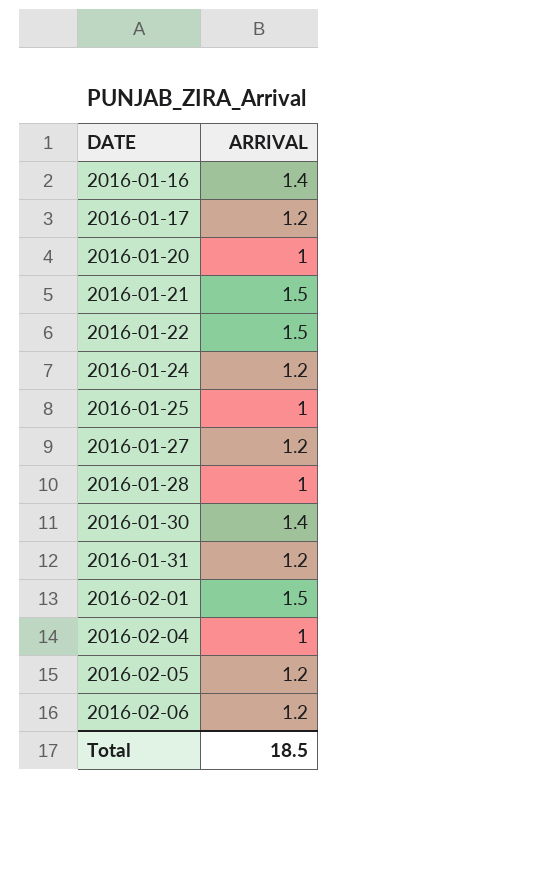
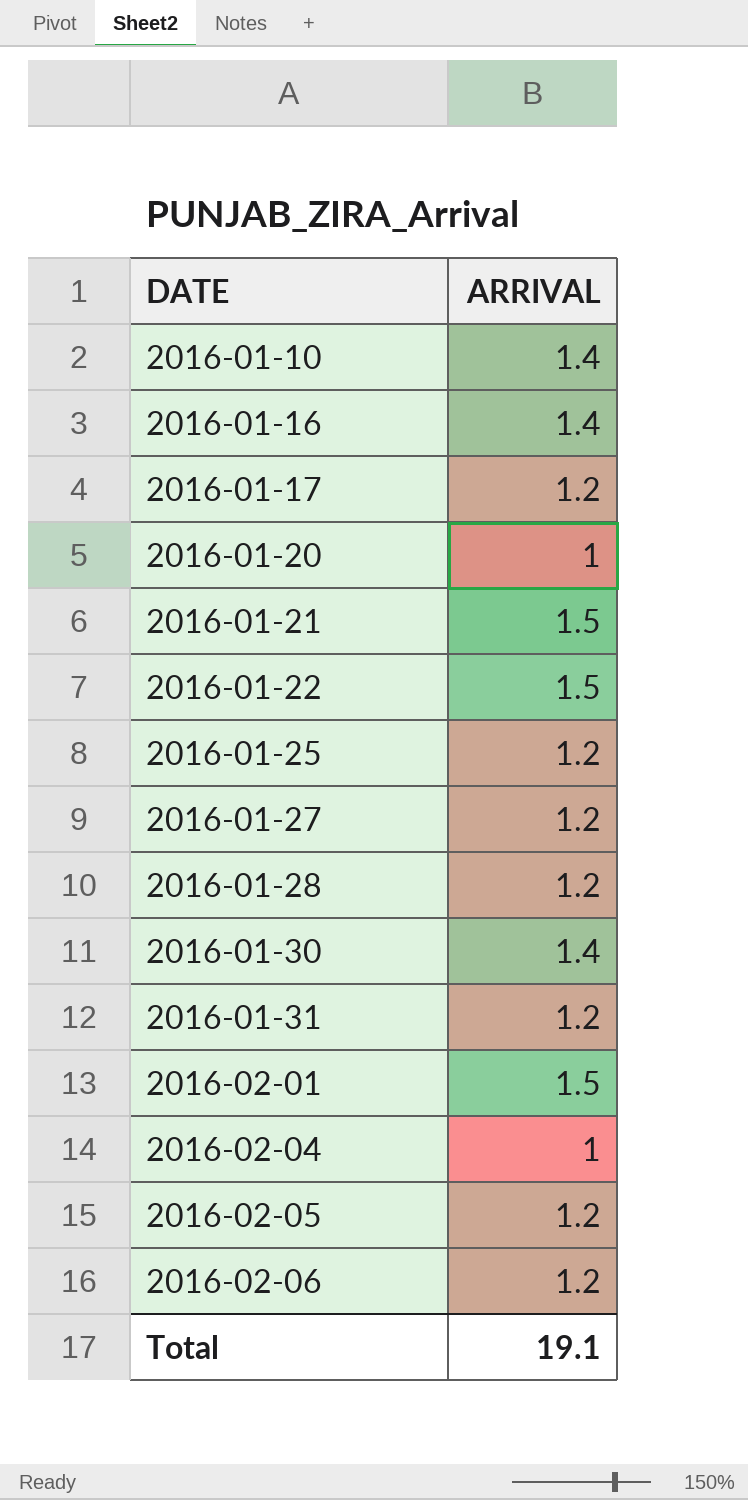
row 2016-01-24: 1.2 -> none
row 2016-01-10: none -> 1.4
2016-01-25 | ARRIVAL: 1 -> 1.2
2016-01-28 | ARRIVAL: 1 -> 1.2
Total | ARRIVAL: 18.5 -> 19.1

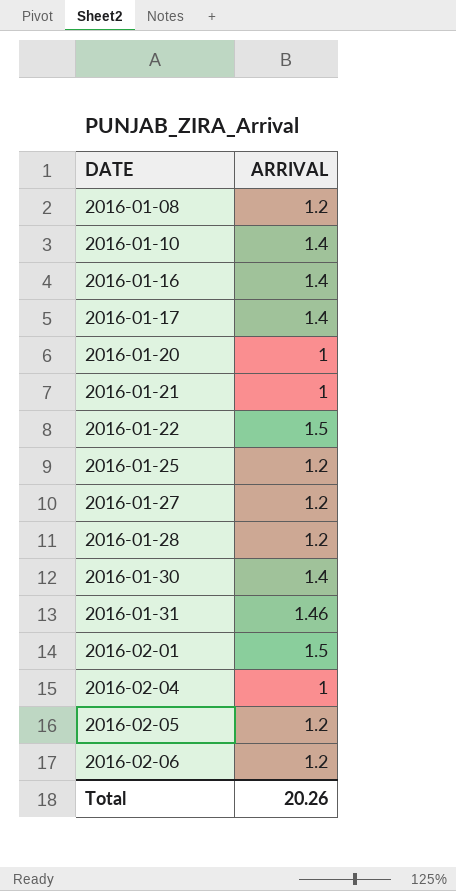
row 2016-01-08: none -> 1.2
2016-01-17 | ARRIVAL: 1.2 -> 1.4
2016-01-21 | ARRIVAL: 1.5 -> 1
2016-01-31 | ARRIVAL: 1.2 -> 1.46
Total | ARRIVAL: 19.1 -> 20.26

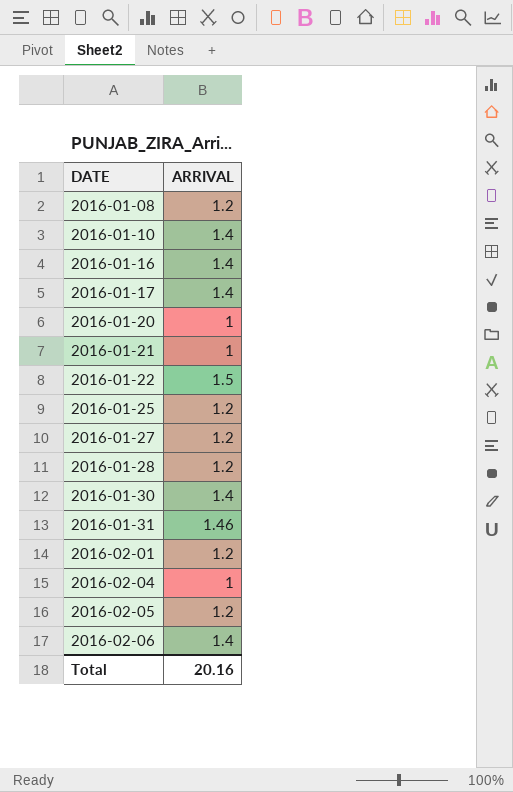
2016-02-01 | ARRIVAL: 1.5 -> 1.2
2016-02-06 | ARRIVAL: 1.2 -> 1.4
Total | ARRIVAL: 20.26 -> 20.16

